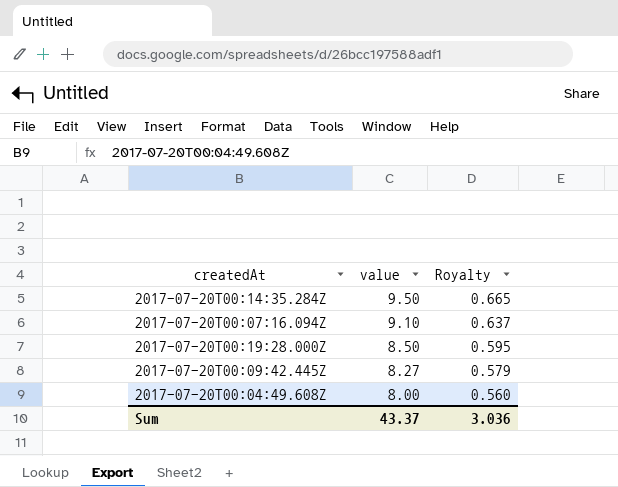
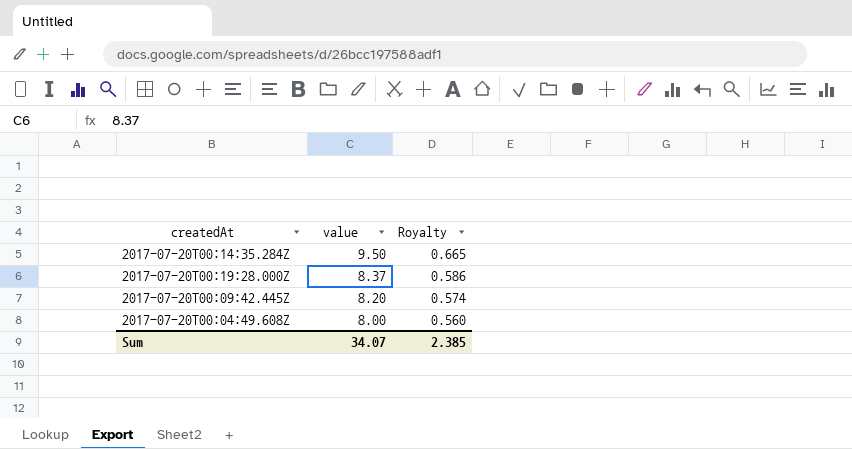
row 2017-07-20T00:07:16.094Z: 9.10 | 0.637 -> none
2017-07-20T00:19:28.000Z | value: 8.50 -> 8.37
2017-07-20T00:19:28.000Z | Royalty: 0.595 -> 0.586
2017-07-20T00:09:42.445Z | value: 8.27 -> 8.20
2017-07-20T00:09:42.445Z | Royalty: 0.579 -> 0.574
Sum | value: 43.37 -> 34.07
Sum | Royalty: 3.036 -> 2.385

